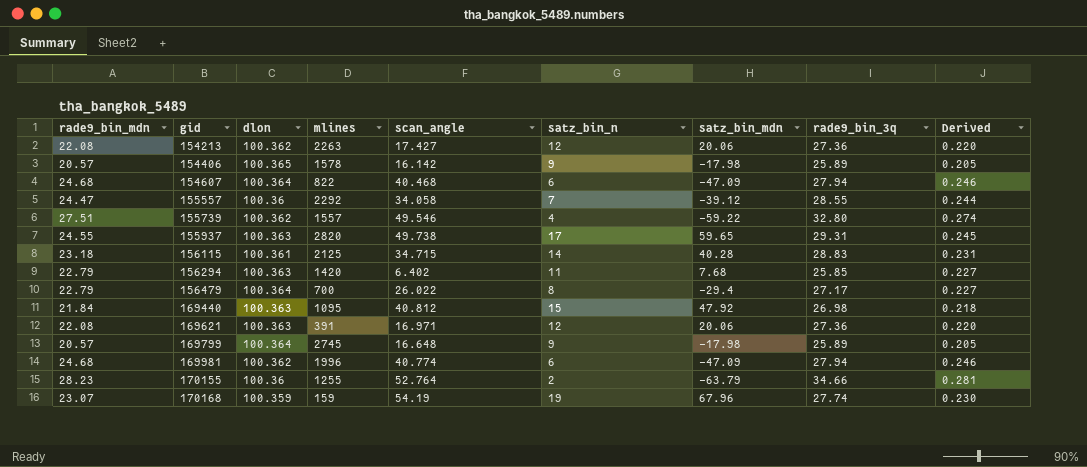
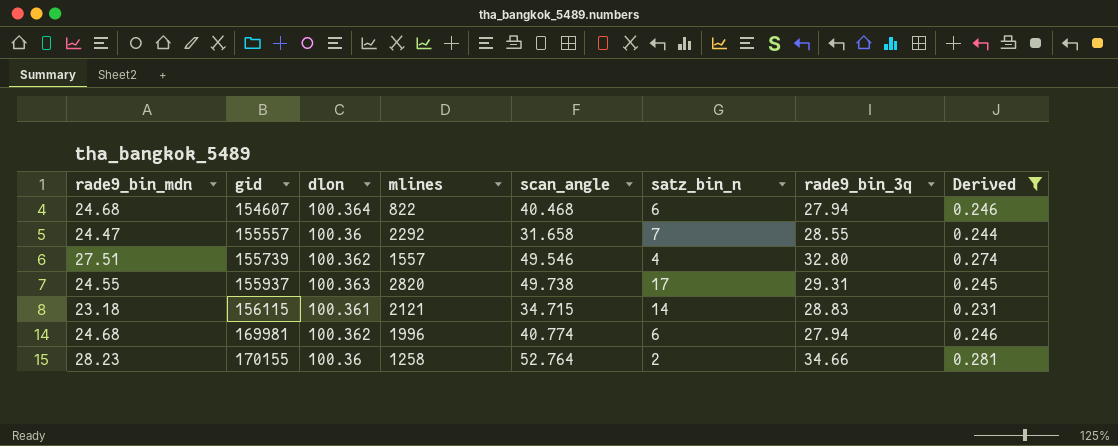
filter: none -> Derived >= 0.231
column satz_bin_mdn | position: 7 -> none
155557 | scan_angle: 34.058 -> 31.658
156115 | mlines: 2125 -> 2121
170155 | mlines: 1255 -> 1258

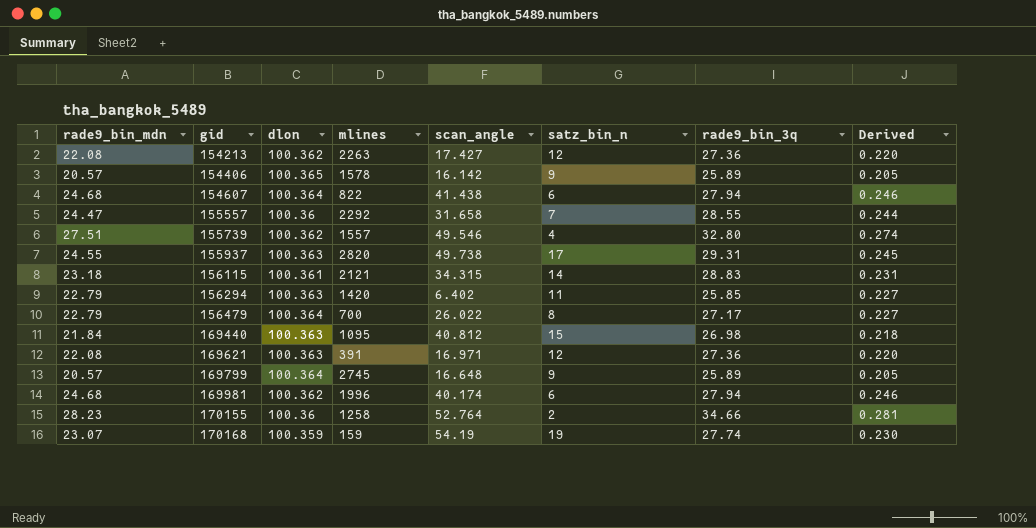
filter: Derived >= 0.231 -> none
154607 | scan_angle: 40.468 -> 41.438
156115 | scan_angle: 34.715 -> 34.315
169981 | scan_angle: 40.774 -> 40.174

